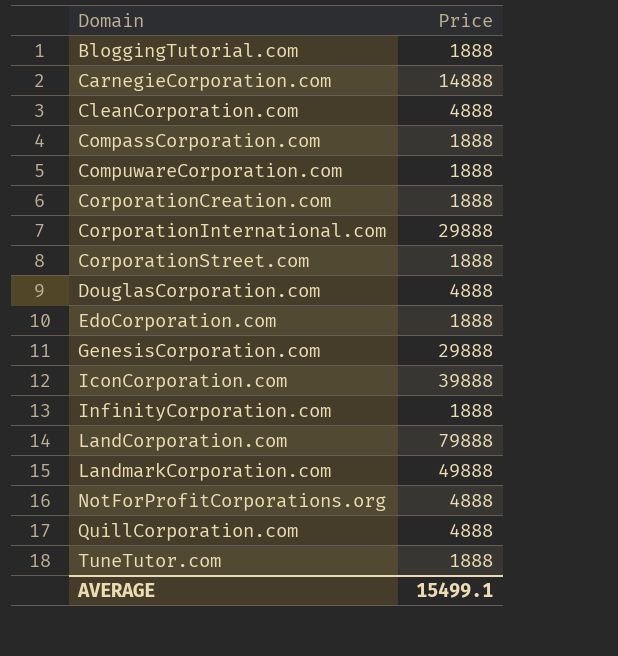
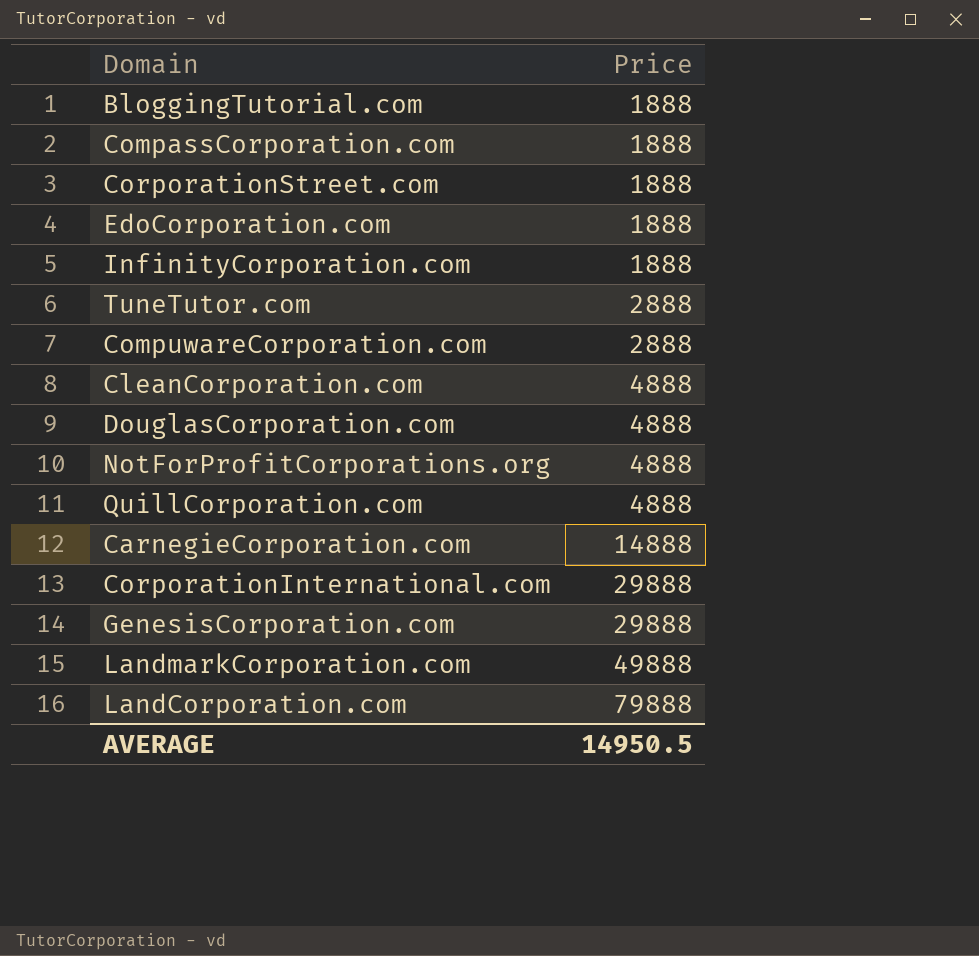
row order: Domain ascending -> Price ascending
row CorporationCreation.com: 1888 -> none
row IconCorporation.com: 39888 -> none
TuneTutor.com | Price: 1888 -> 2888
CompuwareCorporation.com | Price: 1888 -> 2888
AVERAGE | Price: 15499.1 -> 14950.5

